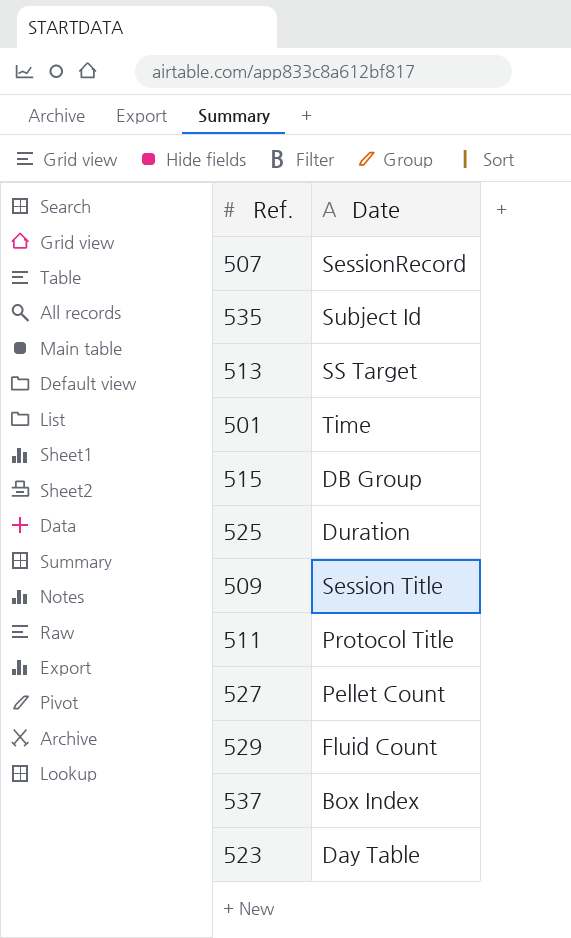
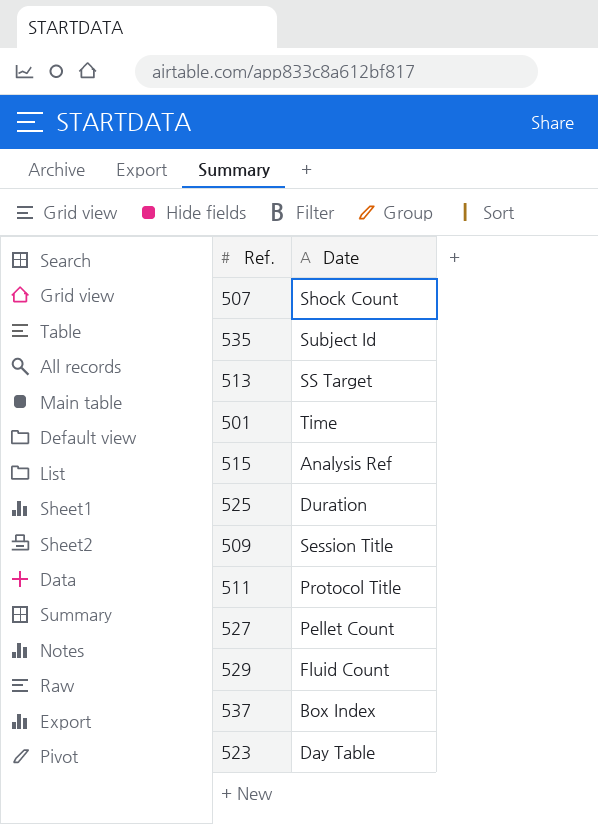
507 | Date: SessionRecord -> Shock Count
515 | Date: DB Group -> Analysis Ref

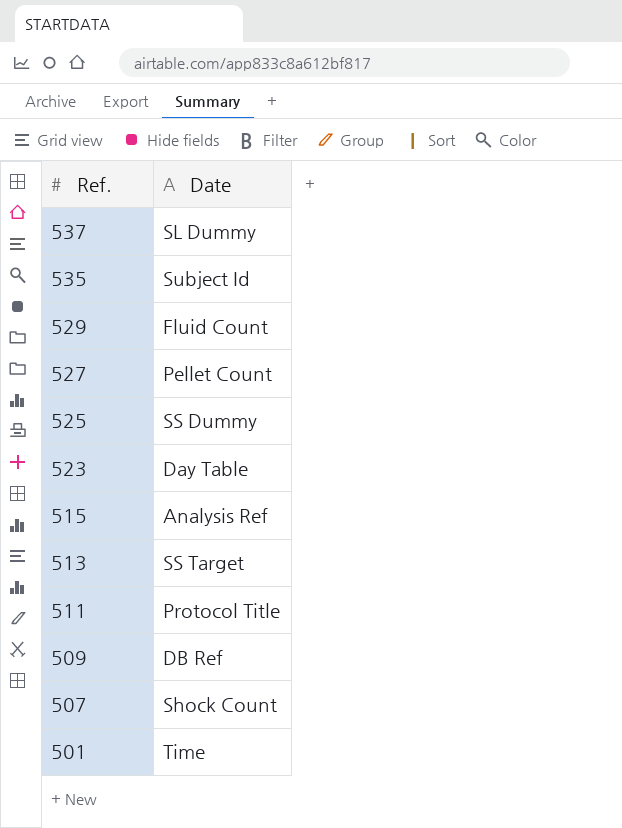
row order: none -> Ref. descending
537 | Date: Box Index -> SL Dummy
525 | Date: Duration -> SS Dummy
509 | Date: Session Title -> DB Ref

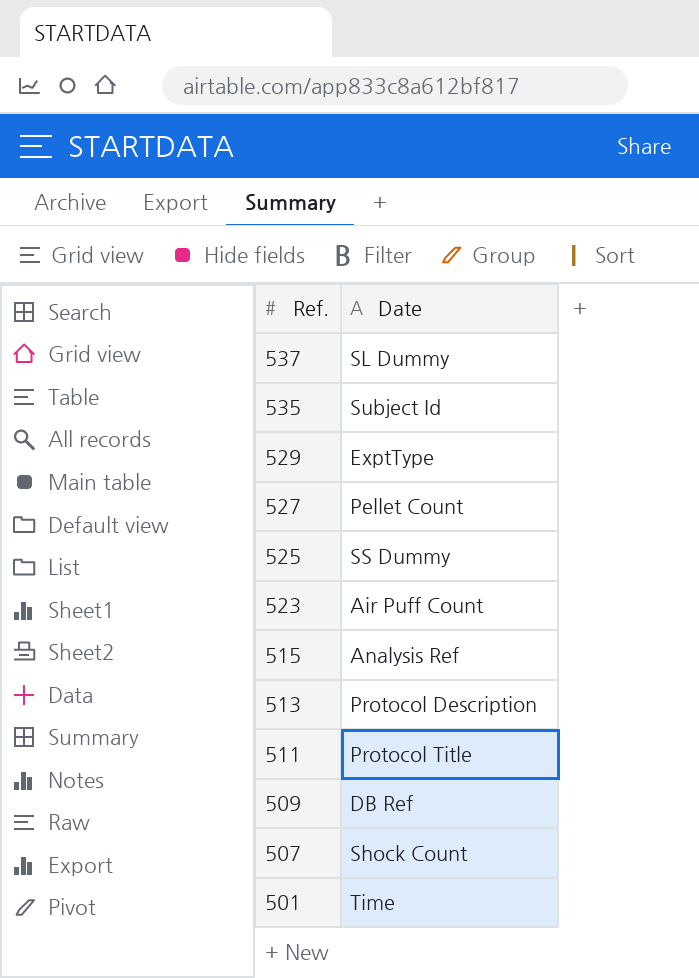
529 | Date: Fluid Count -> ExptType
523 | Date: Day Table -> Air Puff Count
513 | Date: SS Target -> Protocol Description

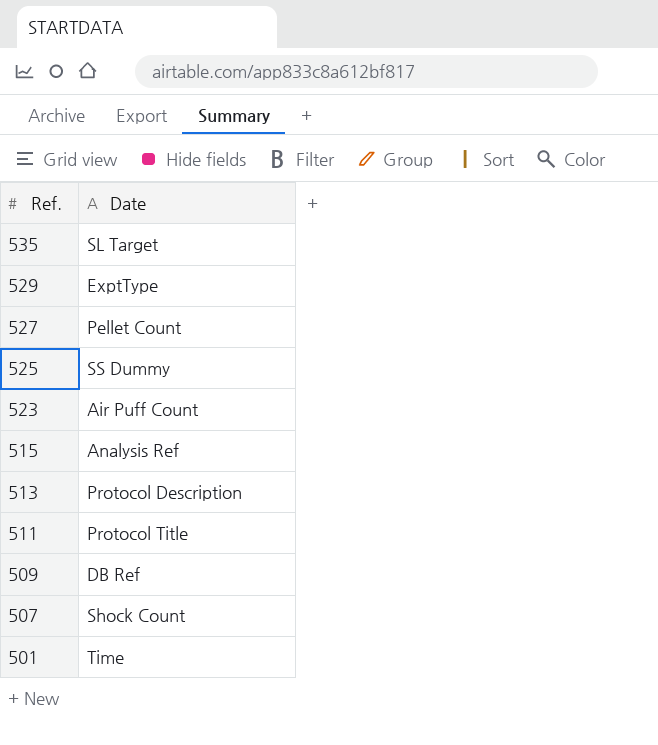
row 537: SL Dummy -> none
535 | Date: Subject Id -> SL Target

